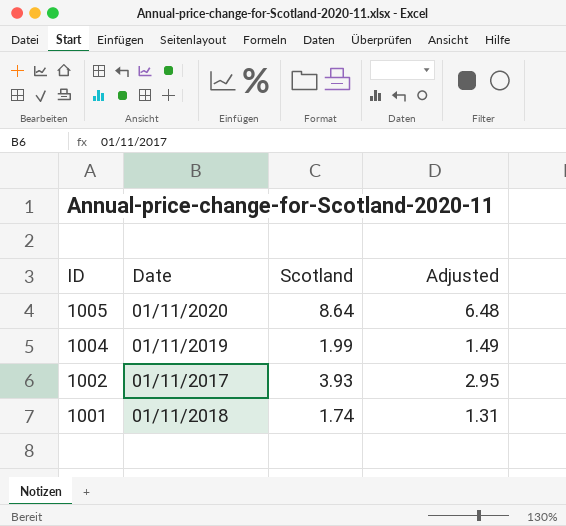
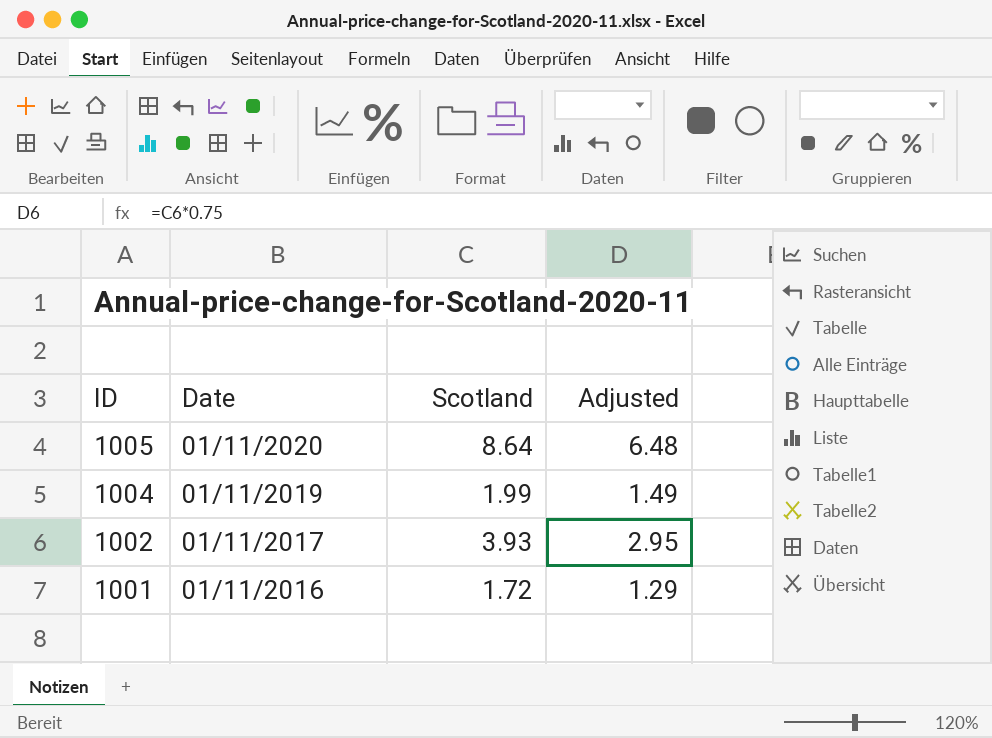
1001 | Date: 01/11/2018 -> 01/11/2016
1001 | Scotland: 1.74 -> 1.72
1001 | Adjusted: 1.31 -> 1.29

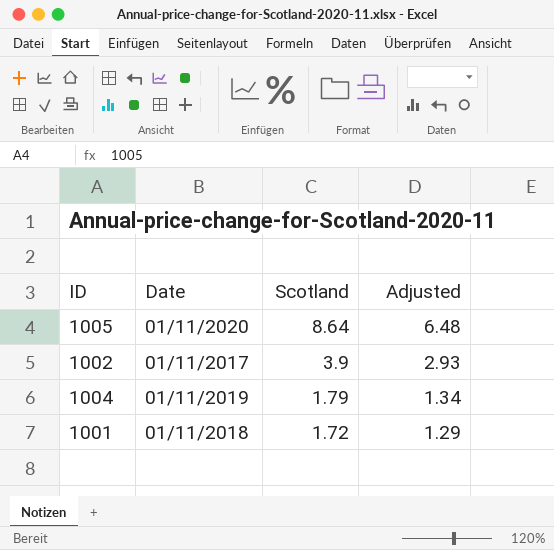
row order: ID descending -> Scotland descending
1002 | Scotland: 3.93 -> 3.9
1002 | Adjusted: 2.95 -> 2.93
1004 | Scotland: 1.99 -> 1.79
1004 | Adjusted: 1.49 -> 1.34
1001 | Date: 01/11/2016 -> 01/11/2018

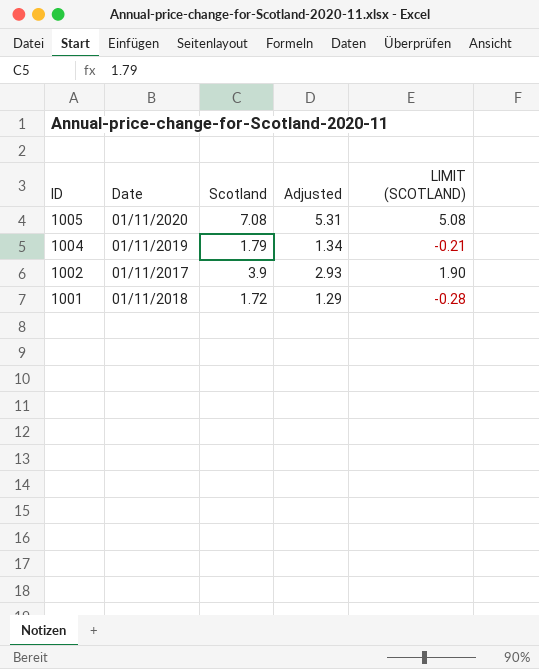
row order: Scotland descending -> ID descending
column LIMIT (SCOTLAND) | formula: none -> [Scotland] - 2
1005 | Scotland: 8.64 -> 7.08
1005 | Adjusted: 6.48 -> 5.31

